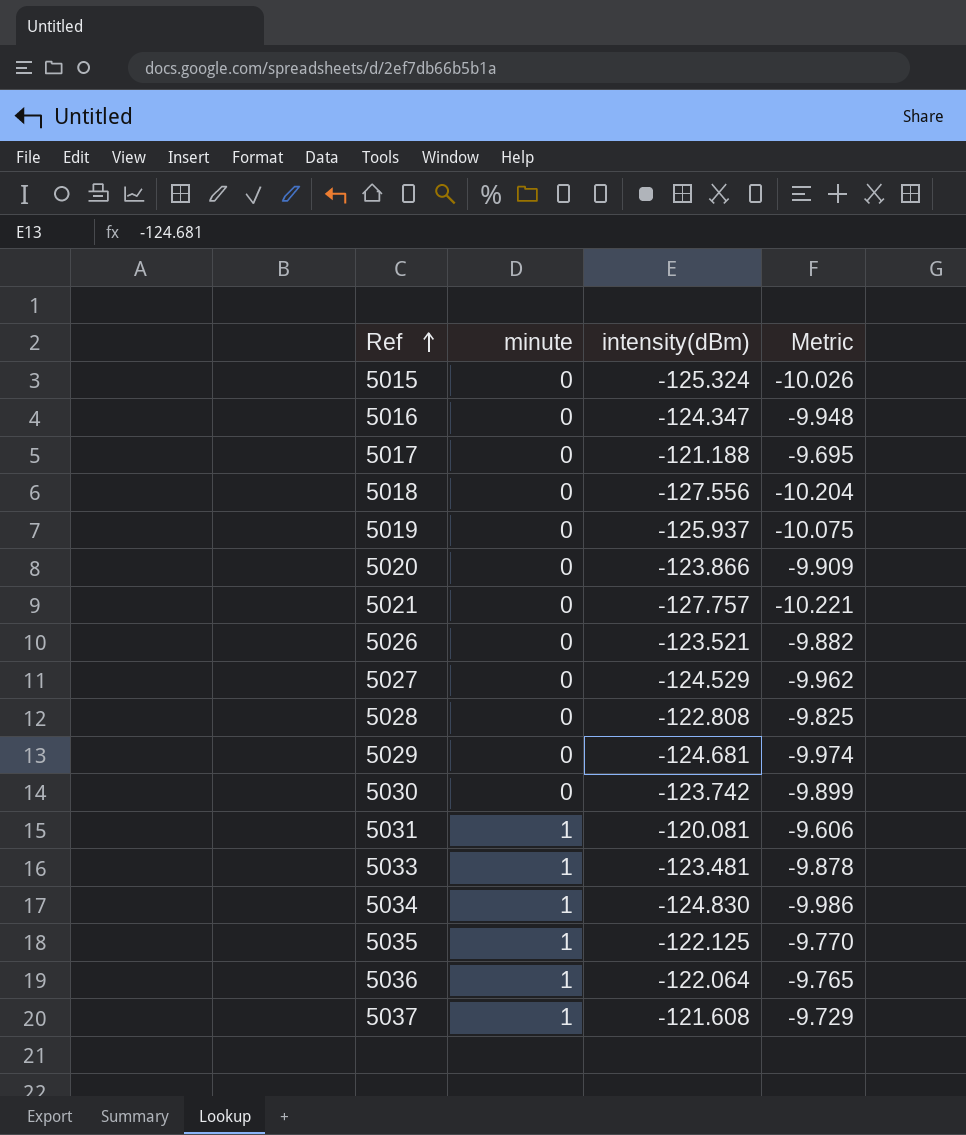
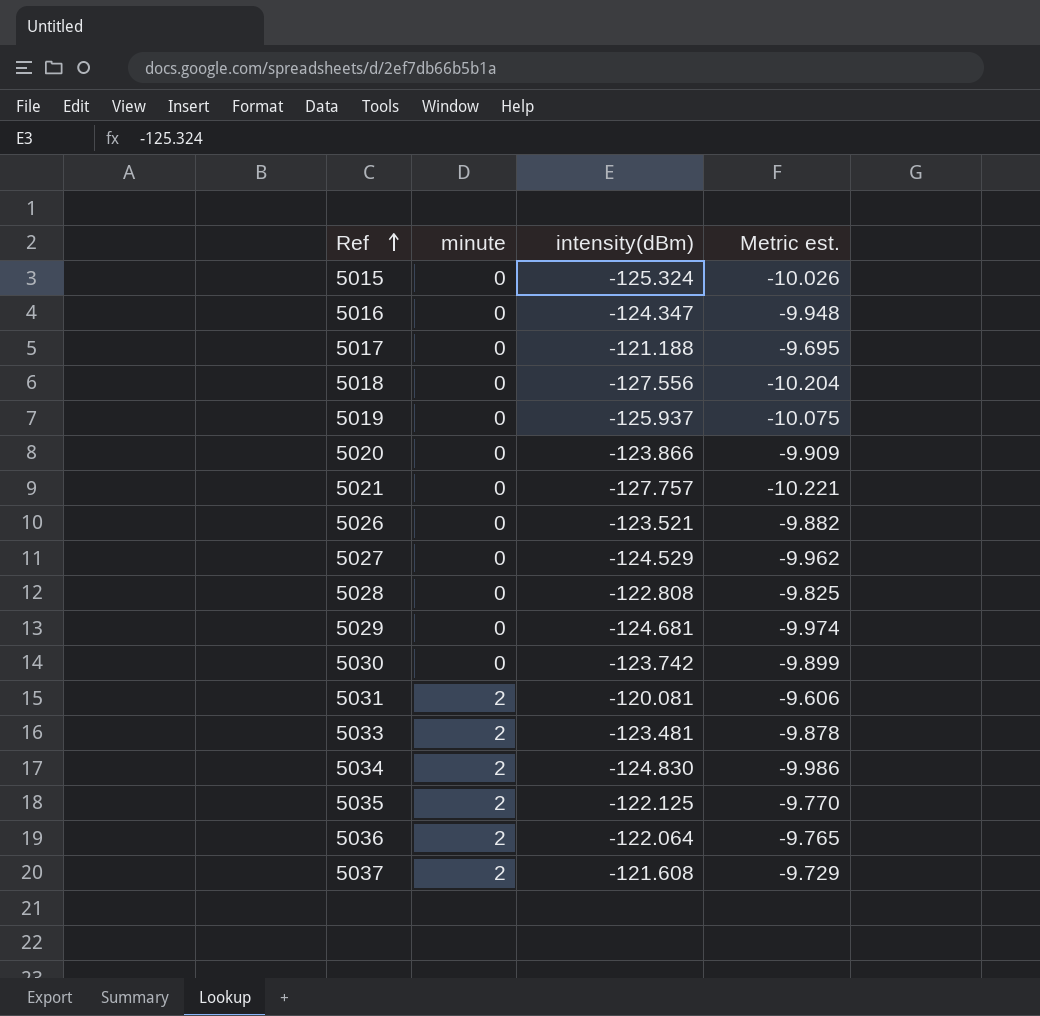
column name: Metric -> Metric est.
5031 | minute: 1 -> 2
5033 | minute: 1 -> 2
5034 | minute: 1 -> 2
5035 | minute: 1 -> 2
5036 | minute: 1 -> 2
5037 | minute: 1 -> 2

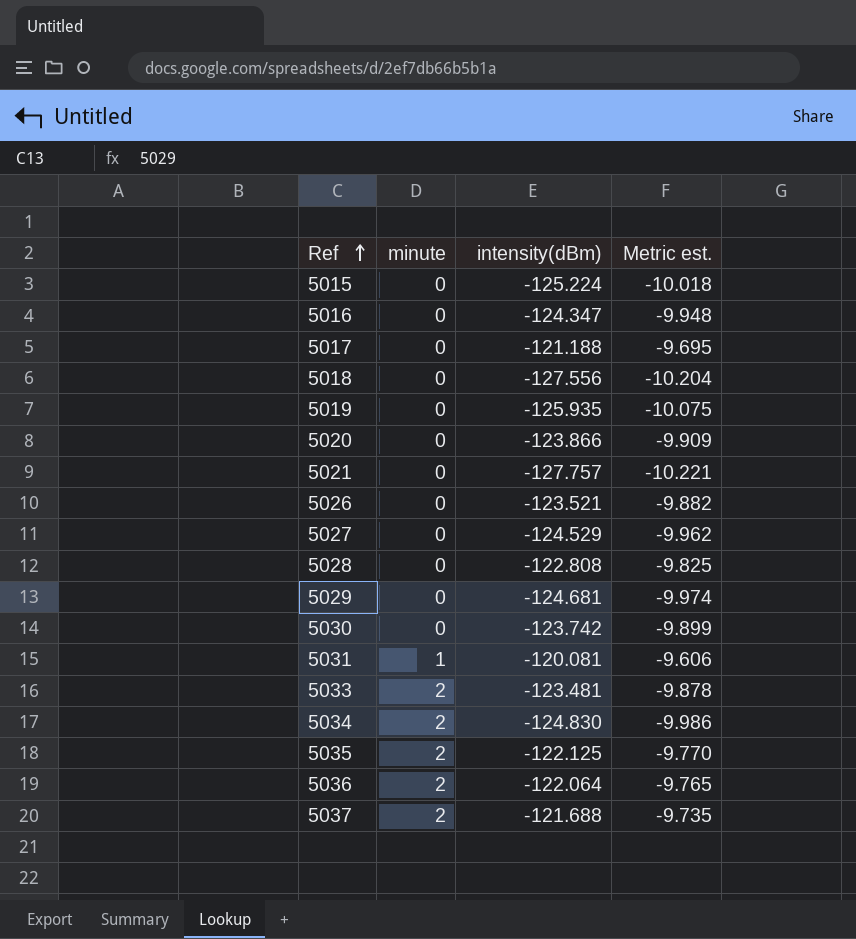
5015 | intensity(dBm): -125.324 -> -125.224
5015 | Metric est.: -10.026 -> -10.018
5019 | intensity(dBm): -125.937 -> -125.935
5031 | minute: 2 -> 1
5037 | intensity(dBm): -121.608 -> -121.688
5037 | Metric est.: -9.729 -> -9.735

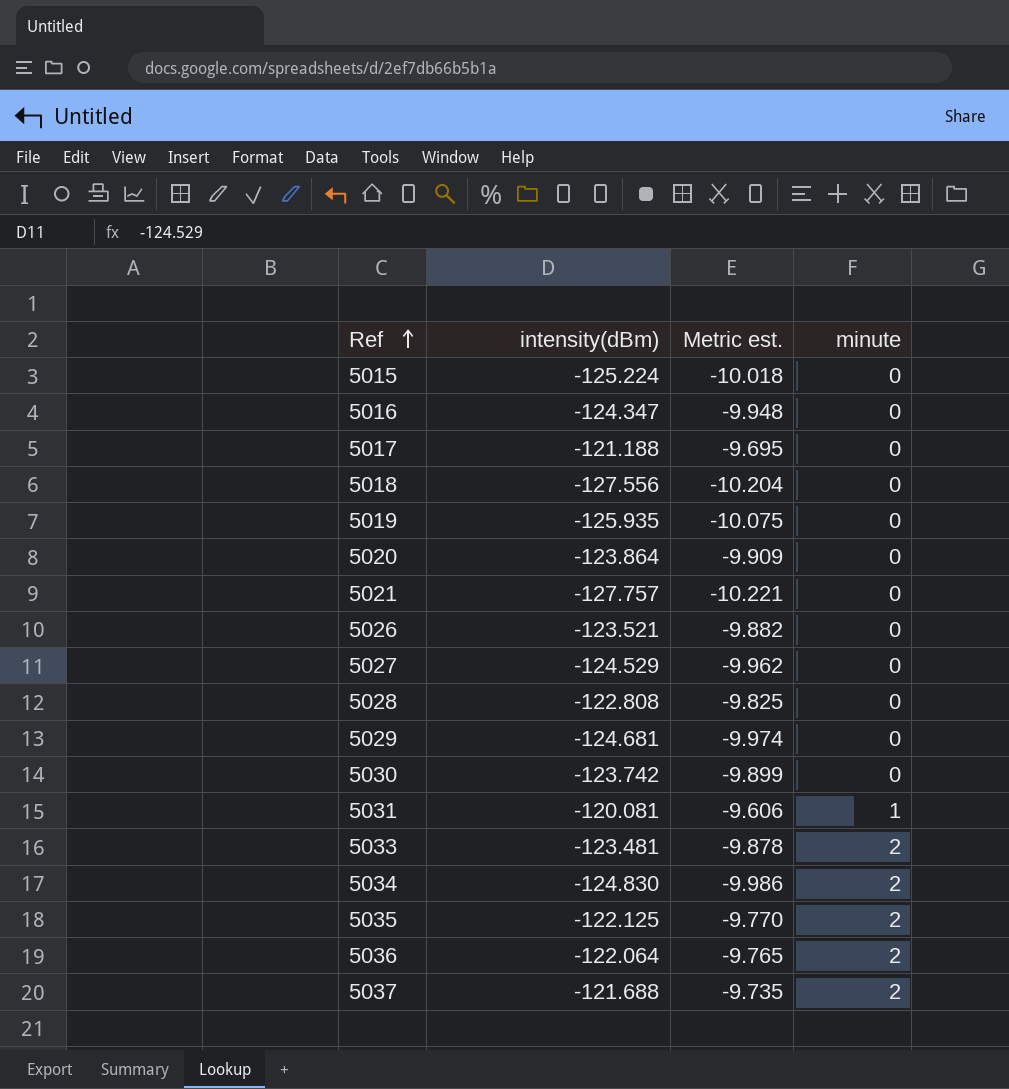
column minute | position: 2 -> 4
5020 | intensity(dBm): -123.866 -> -123.864

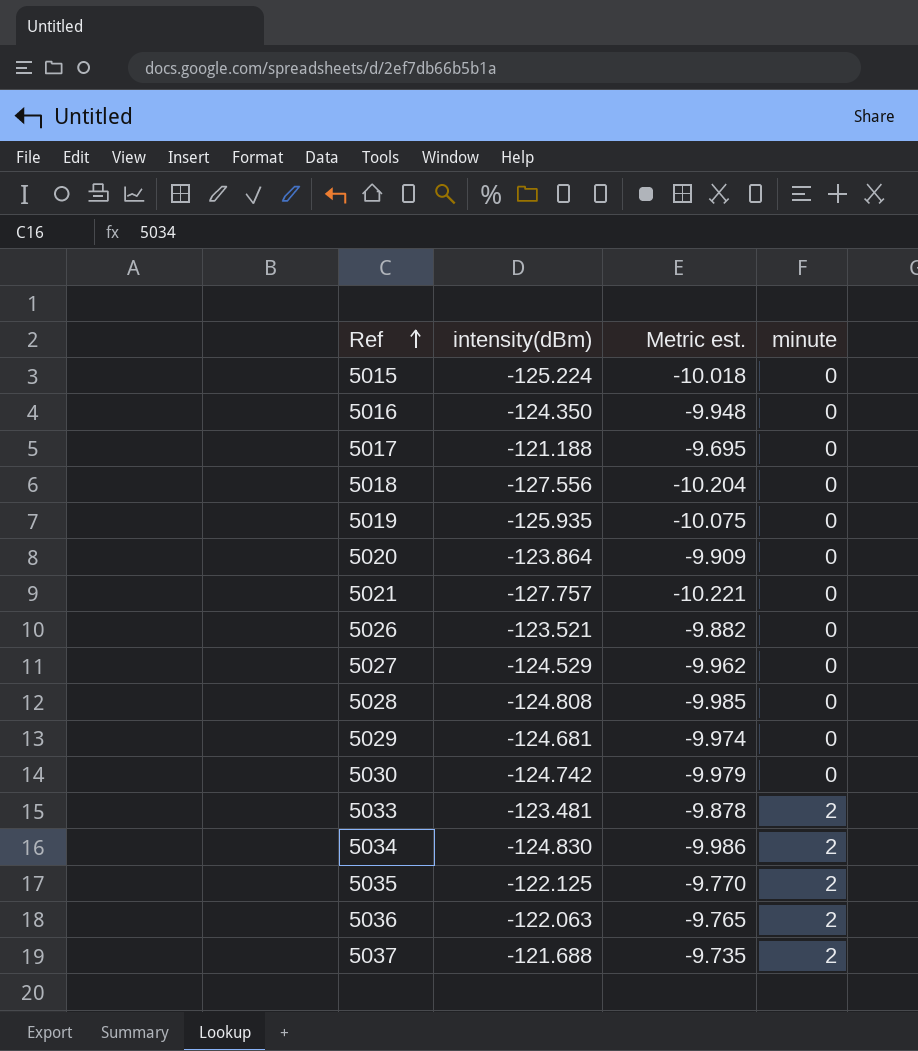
row 5031: -120.081 | -9.606 | 1 -> none
5016 | intensity(dBm): -124.347 -> -124.350
5028 | intensity(dBm): -122.808 -> -124.808
5028 | Metric est.: -9.825 -> -9.985
5030 | intensity(dBm): -123.742 -> -124.742
5030 | Metric est.: -9.899 -> -9.979
5036 | intensity(dBm): -122.064 -> -122.063

